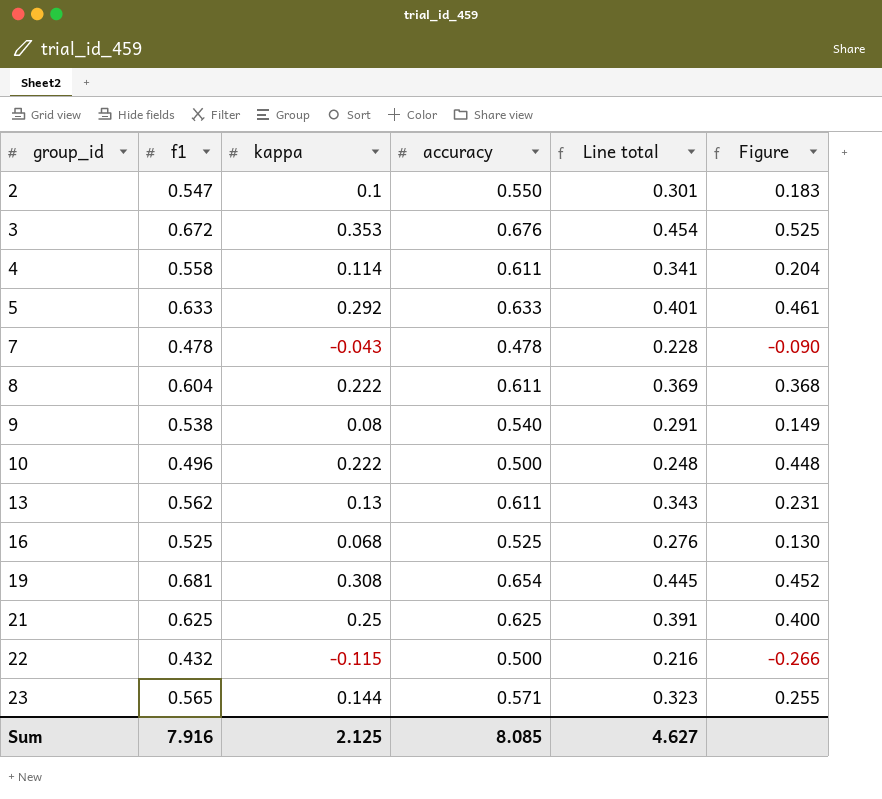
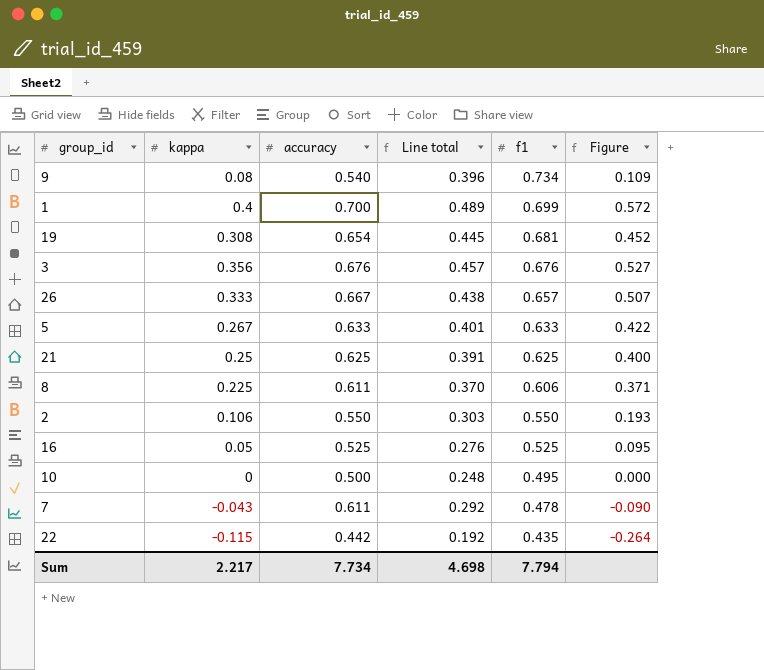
row order: group_id ascending -> f1 descending
column f1 | position: 2 -> 5
row 4: 0.558 | 0.114 | 0.611 | 0.341 | 0.204 -> none
row 13: 0.562 | 0.13 | 0.611 | 0.343 | 0.231 -> none
row 23: 0.565 | 0.144 | 0.571 | 0.323 | 0.255 -> none
9 | Line total: 0.291 -> 0.396
9 | f1: 0.538 -> 0.734
9 | Figure: 0.149 -> 0.109
row 1: none -> 0.4 | 0.700 | 0.489 | 0.699 | 0.572
3 | kappa: 0.353 -> 0.356
3 | Line total: 0.454 -> 0.457
3 | f1: 0.672 -> 0.676
3 | Figure: 0.525 -> 0.527
row 26: none -> 0.333 | 0.667 | 0.438 | 0.657 | 0.507
5 | kappa: 0.292 -> 0.267
5 | Figure: 0.461 -> 0.422
8 | kappa: 0.222 -> 0.225
8 | Line total: 0.369 -> 0.370
8 | f1: 0.604 -> 0.606
8 | Figure: 0.368 -> 0.371
2 | kappa: 0.1 -> 0.106
2 | Line total: 0.301 -> 0.303
2 | f1: 0.547 -> 0.550
2 | Figure: 0.183 -> 0.193
16 | kappa: 0.068 -> 0.05
16 | Figure: 0.130 -> 0.095
10 | kappa: 0.222 -> 0
10 | f1: 0.496 -> 0.495
10 | Figure: 0.448 -> 0.000
7 | accuracy: 0.478 -> 0.611
7 | Line total: 0.228 -> 0.292
22 | accuracy: 0.500 -> 0.442
22 | Line total: 0.216 -> 0.192
22 | f1: 0.432 -> 0.435
22 | Figure: -0.266 -> -0.264
Sum | kappa: 2.125 -> 2.217
Sum | accuracy: 8.085 -> 7.734
Sum | Line total: 4.627 -> 4.698
Sum | f1: 7.916 -> 7.794

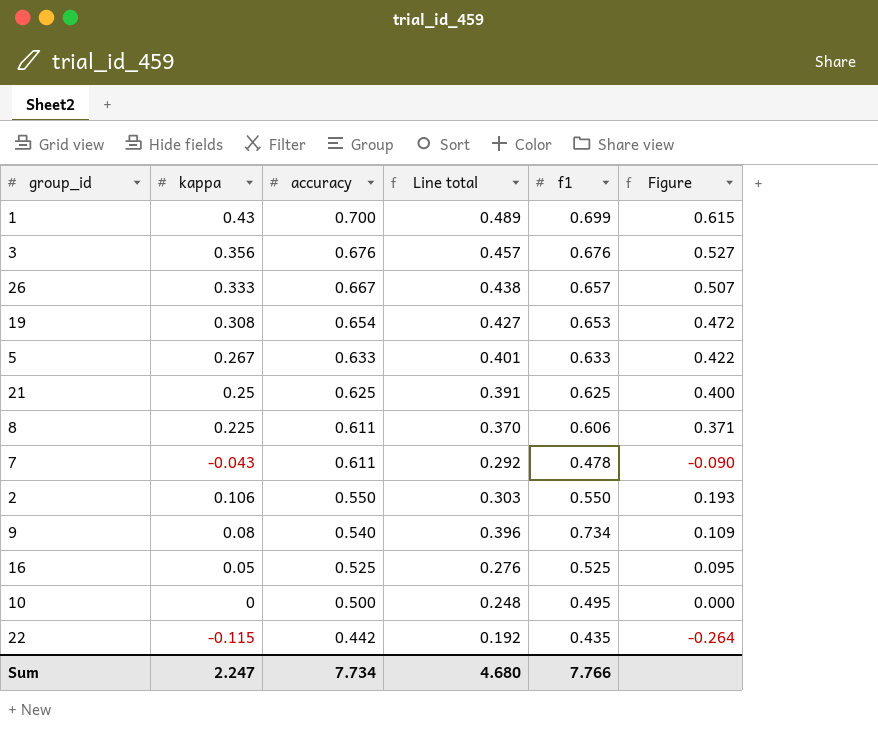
row order: f1 descending -> accuracy descending
1 | kappa: 0.4 -> 0.43
1 | Figure: 0.572 -> 0.615
19 | Line total: 0.445 -> 0.427
19 | f1: 0.681 -> 0.653
19 | Figure: 0.452 -> 0.472
Sum | kappa: 2.217 -> 2.247
Sum | Line total: 4.698 -> 4.680
Sum | f1: 7.794 -> 7.766

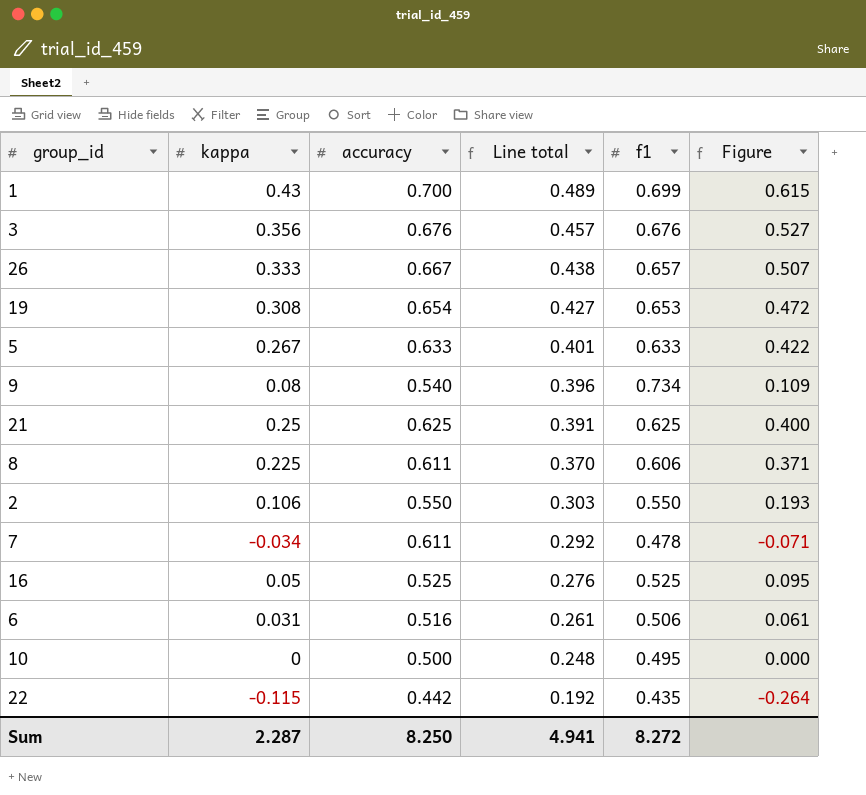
row order: accuracy descending -> Line total descending
7 | kappa: -0.043 -> -0.034
7 | Figure: -0.090 -> -0.071
row 6: none -> 0.031 | 0.516 | 0.261 | 0.506 | 0.061
Sum | kappa: 2.247 -> 2.287
Sum | accuracy: 7.734 -> 8.250
Sum | Line total: 4.680 -> 4.941
Sum | f1: 7.766 -> 8.272

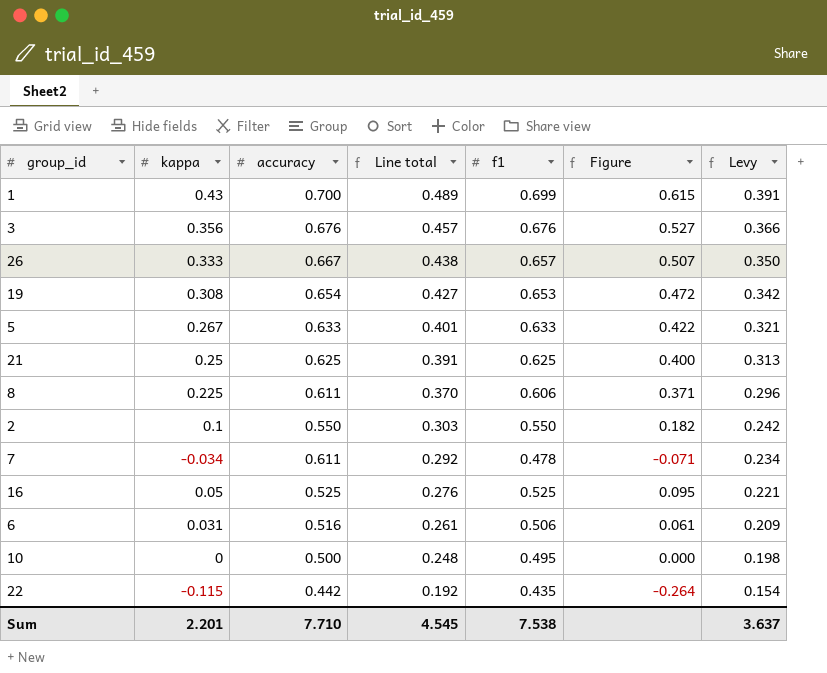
column Levy | formula: none -> [Line total] * 0.8
row 9: 0.08 | 0.540 | 0.396 | 0.734 | 0.109 -> none
2 | kappa: 0.106 -> 0.1
2 | Figure: 0.193 -> 0.182
Sum | kappa: 2.287 -> 2.201
Sum | accuracy: 8.250 -> 7.710
Sum | Line total: 4.941 -> 4.545
Sum | f1: 8.272 -> 7.538

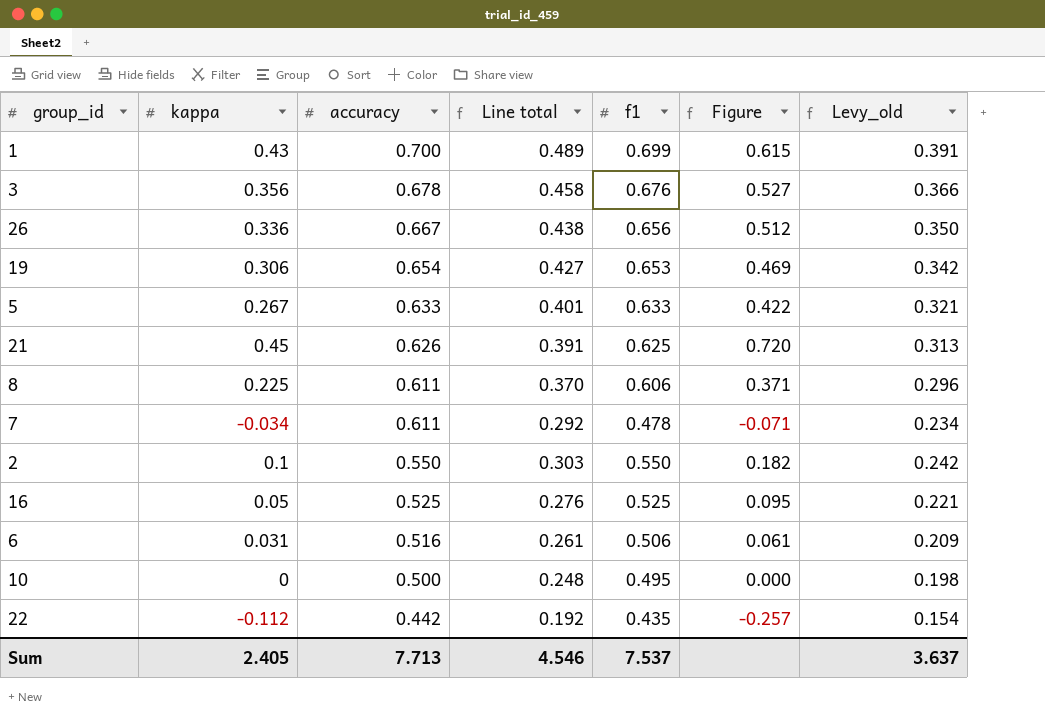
row order: Line total descending -> accuracy descending
column name: Levy -> Levy_old
3 | accuracy: 0.676 -> 0.678
3 | Line total: 0.457 -> 0.458
26 | kappa: 0.333 -> 0.336
26 | f1: 0.657 -> 0.656
26 | Figure: 0.507 -> 0.512
19 | kappa: 0.308 -> 0.306
19 | Figure: 0.472 -> 0.469
21 | kappa: 0.25 -> 0.45
21 | accuracy: 0.625 -> 0.626
21 | Figure: 0.400 -> 0.720
22 | kappa: -0.115 -> -0.112
22 | Figure: -0.264 -> -0.257
Sum | kappa: 2.201 -> 2.405
Sum | accuracy: 7.710 -> 7.713
Sum | Line total: 4.545 -> 4.546
Sum | f1: 7.538 -> 7.537

